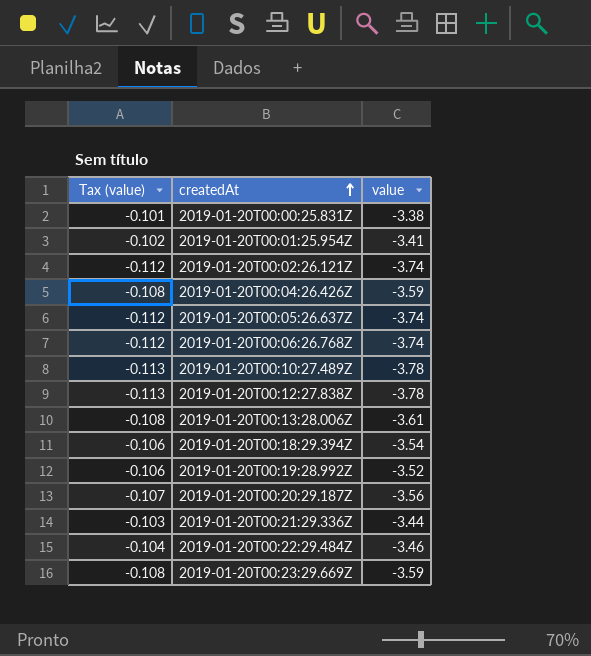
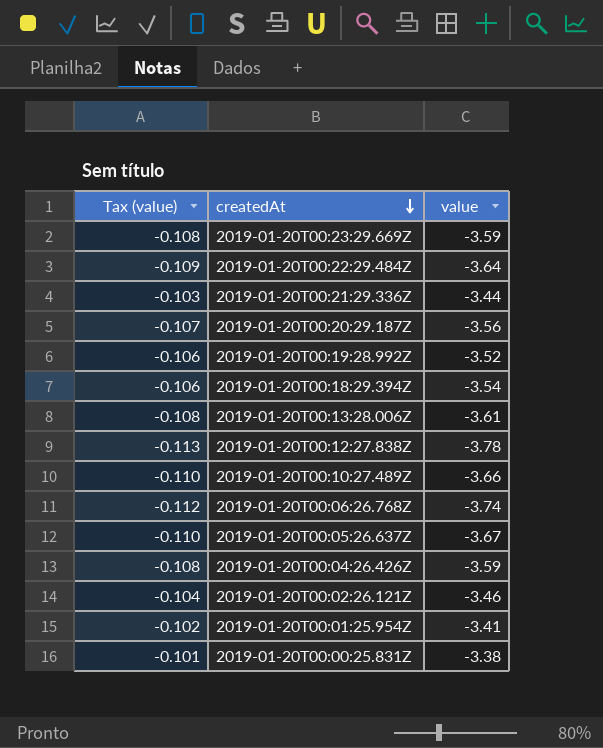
row order: createdAt ascending -> createdAt descending
2019-01-20T00:22:29.484Z | Tax (value): -0.104 -> -0.109
2019-01-20T00:22:29.484Z | value: -3.46 -> -3.64
2019-01-20T00:10:27.489Z | Tax (value): -0.113 -> -0.110
2019-01-20T00:10:27.489Z | value: -3.78 -> -3.66
2019-01-20T00:05:26.637Z | Tax (value): -0.112 -> -0.110
2019-01-20T00:05:26.637Z | value: -3.74 -> -3.67
2019-01-20T00:02:26.121Z | Tax (value): -0.112 -> -0.104
2019-01-20T00:02:26.121Z | value: -3.74 -> -3.46

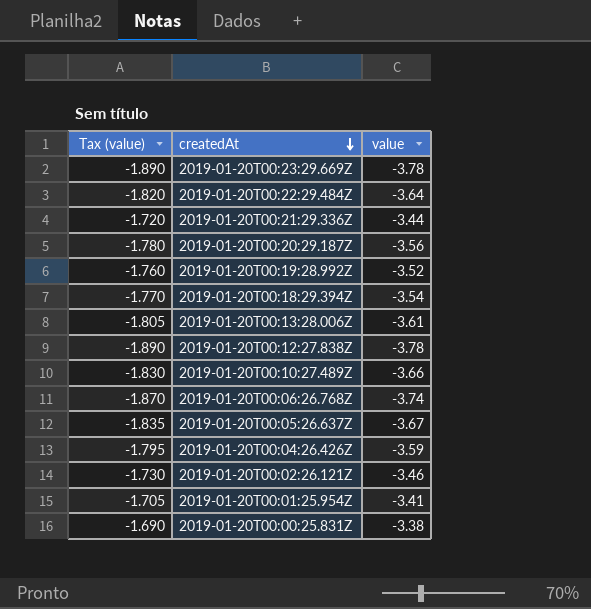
column Tax (value) | formula: [value] * 0.03 -> [value] * 0.5
2019-01-20T00:23:29.669Z | value: -3.59 -> -3.78

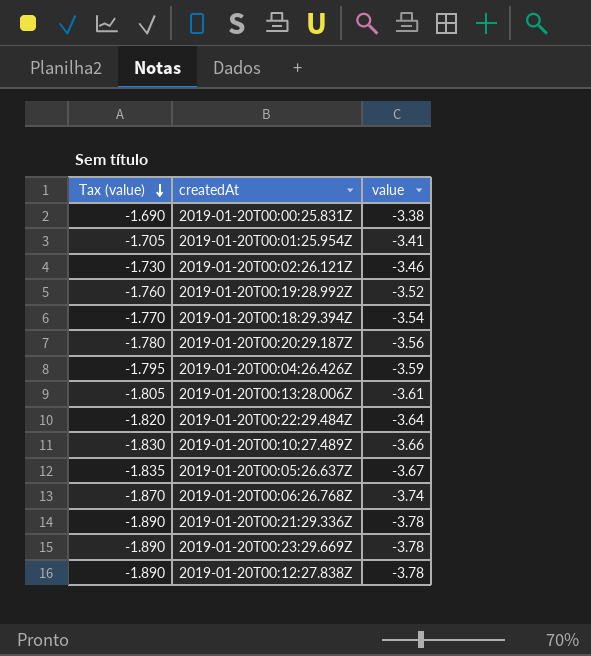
row order: createdAt descending -> Tax (value) descending
2019-01-20T00:21:29.336Z | Tax (value): -1.720 -> -1.890
2019-01-20T00:21:29.336Z | value: -3.44 -> -3.78

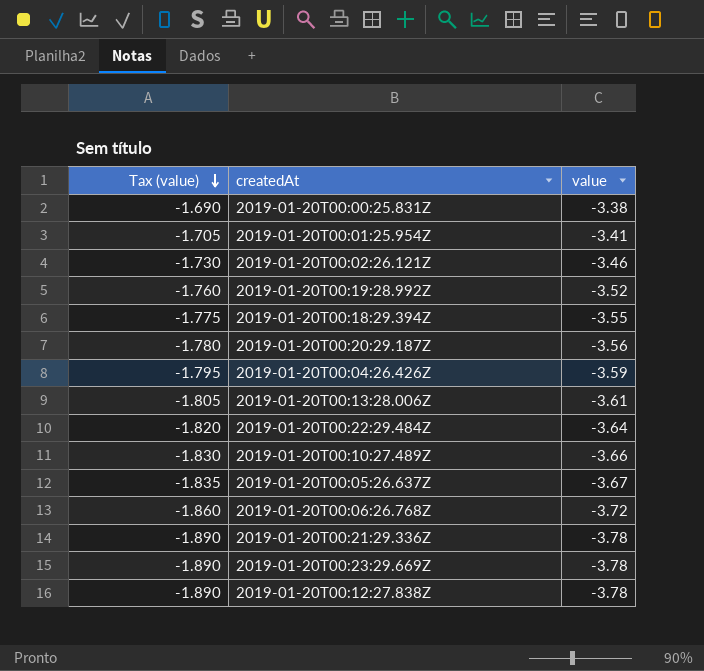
2019-01-20T00:18:29.394Z | Tax (value): -1.770 -> -1.775
2019-01-20T00:18:29.394Z | value: -3.54 -> -3.55
2019-01-20T00:06:26.768Z | Tax (value): -1.870 -> -1.860
2019-01-20T00:06:26.768Z | value: -3.74 -> -3.72

